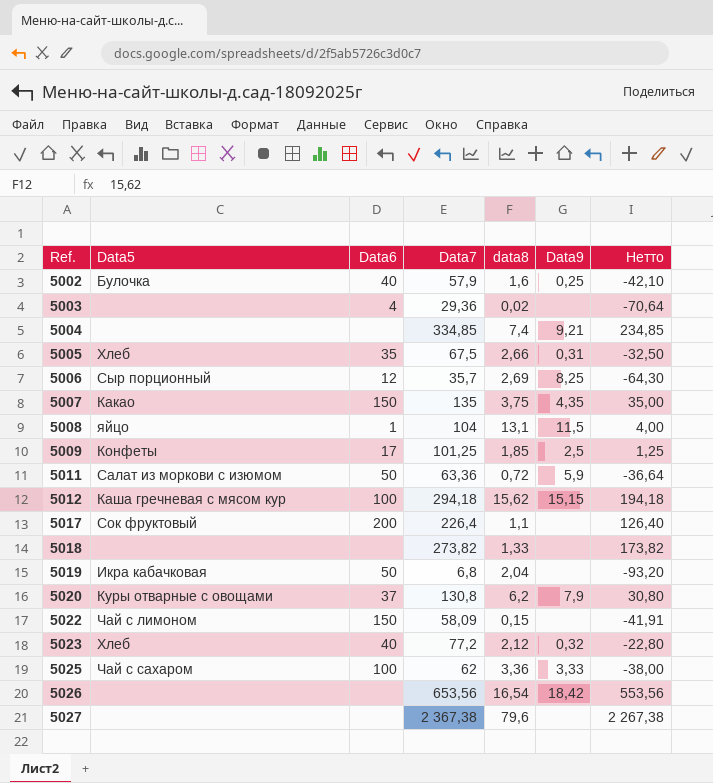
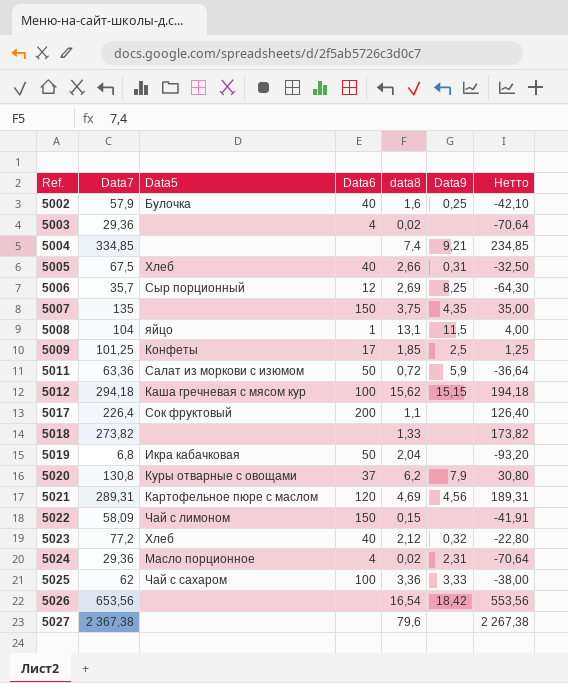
column Data7 | position: 4 -> 2
5005 | Data6: 35 -> 40
5007 | Data5: Какао -> none
row 5021: none -> 289,31 | Картофельное пюре с маслом | 120 | 4,69 | 4,56 | 189,31
row 5024: none -> 29,36 | Масло порционное | 4 | 0,02 | 2,31 | -70,64

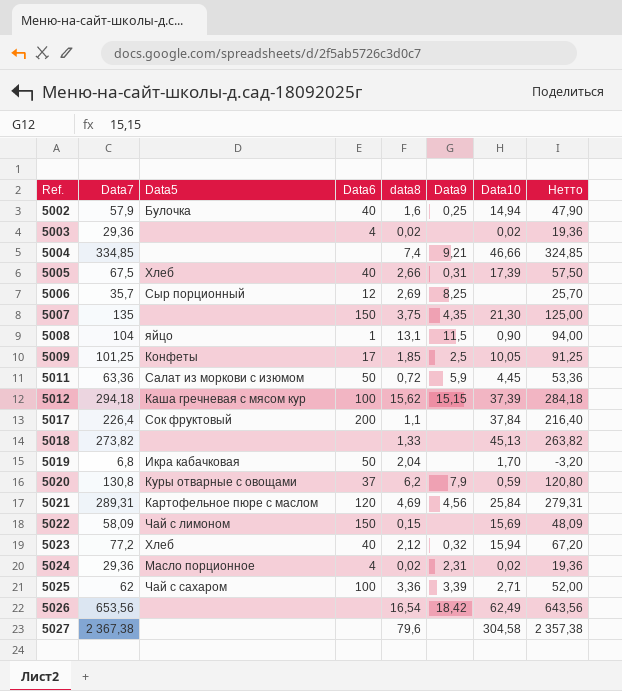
column Data10 | position: none -> 7
column Нетто | formula: [Data7] - 100 -> [Data7] - 10
5025 | Data9: 3,33 -> 3,39

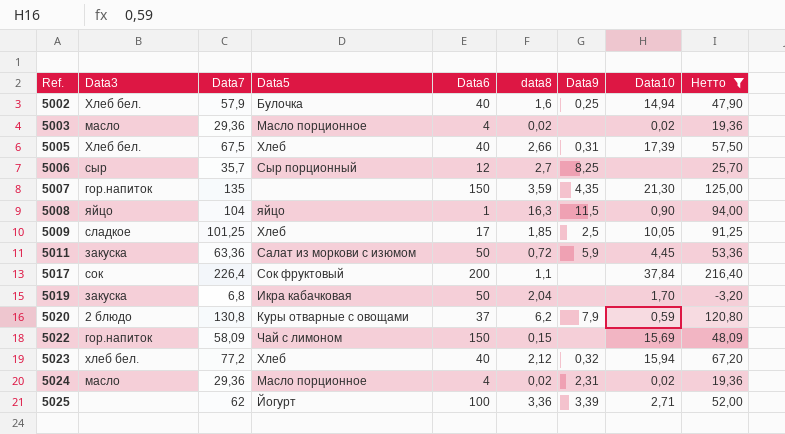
filter: none -> Нетто <= 216,40
column Data3 | position: none -> 2
5003 | Data5: none -> Масло порционное
5006 | data8: 2,69 -> 2,7
5007 | data8: 3,75 -> 3,59
5008 | data8: 13,1 -> 16,3
5009 | Data5: Конфеты -> Хлеб
5025 | Data5: Чай с сахаром -> Йогурт

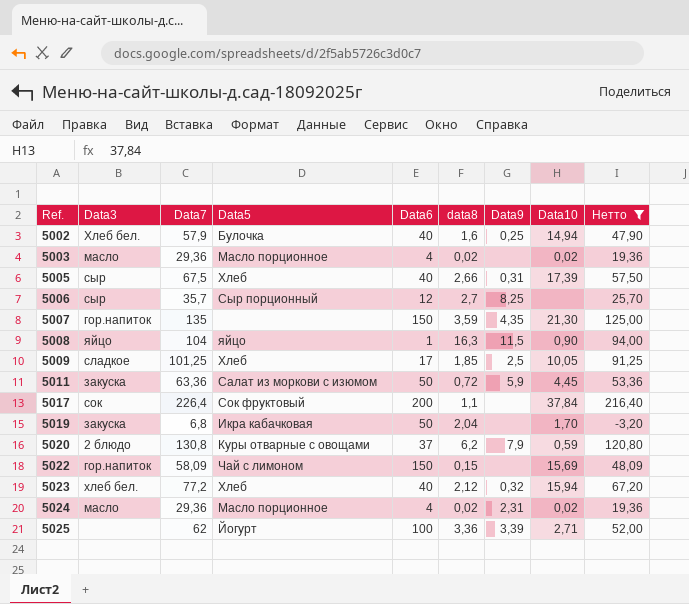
5005 | Data3: Хлеб бел. -> сыр

